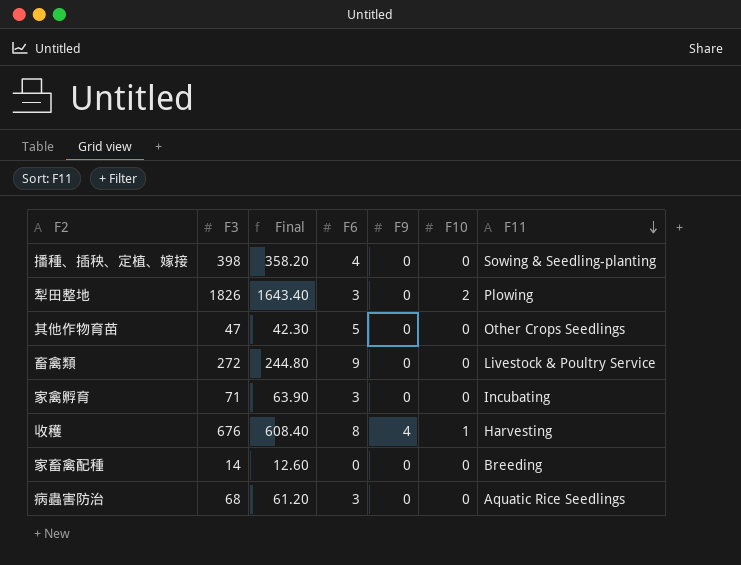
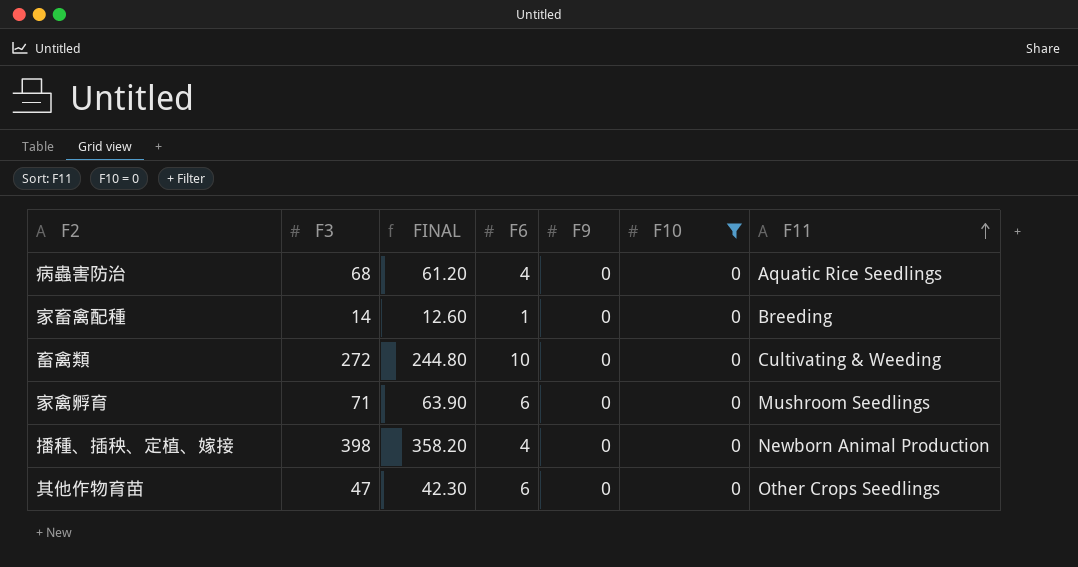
filter: none -> F10 = 0
row order: F11 descending -> F11 ascending
column name: Final -> FINAL
病蟲害防治 | F6: 3 -> 4
家畜禽配種 | F6: 0 -> 1
畜禽類 | F6: 9 -> 10
畜禽類 | F11: Livestock & Poultry Service -> Cultivating & Weeding
家禽孵育 | F6: 3 -> 6
家禽孵育 | F11: Incubating -> Mushroom Seedlings
播種、插秧、定植、嫁接 | F11: Sowing & Seedling-planting -> Newborn Animal Production
其他作物育苗 | F6: 5 -> 6

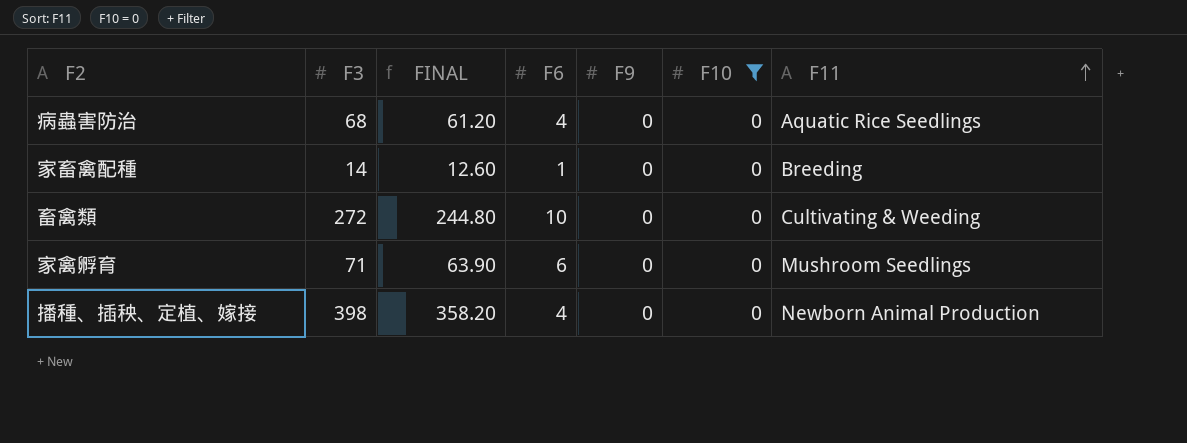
row 其他作物育苗: 47 | 42.30 | 6 | 0 | 0 | Other Crops Seedlings -> none

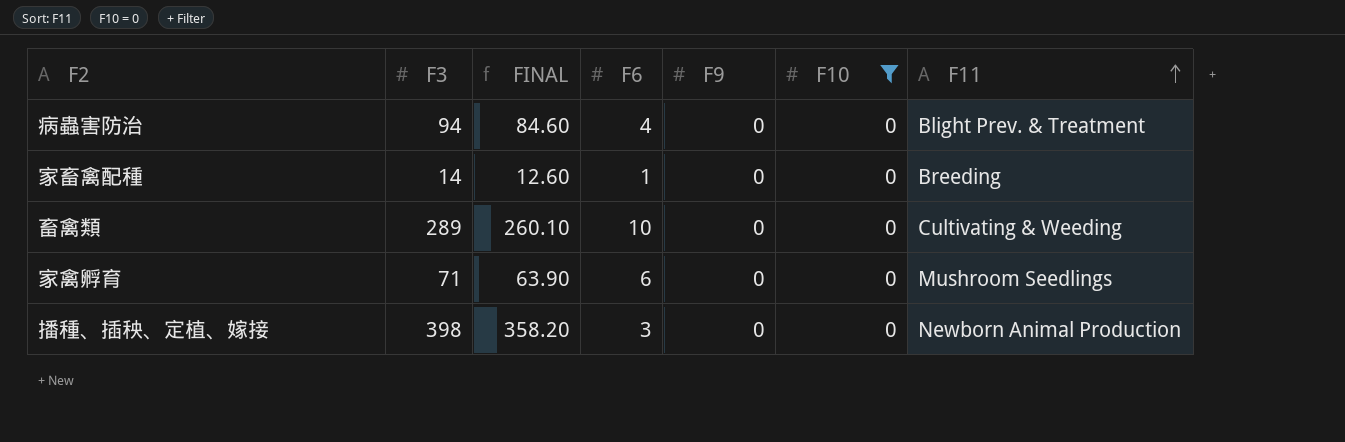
病蟲害防治 | F3: 68 -> 94
病蟲害防治 | FINAL: 61.20 -> 84.60
病蟲害防治 | F11: Aquatic Rice Seedlings -> Blight Prev. & Treatment
畜禽類 | F3: 272 -> 289
畜禽類 | FINAL: 244.80 -> 260.10
播種、插秧、定植、嫁接 | F6: 4 -> 3

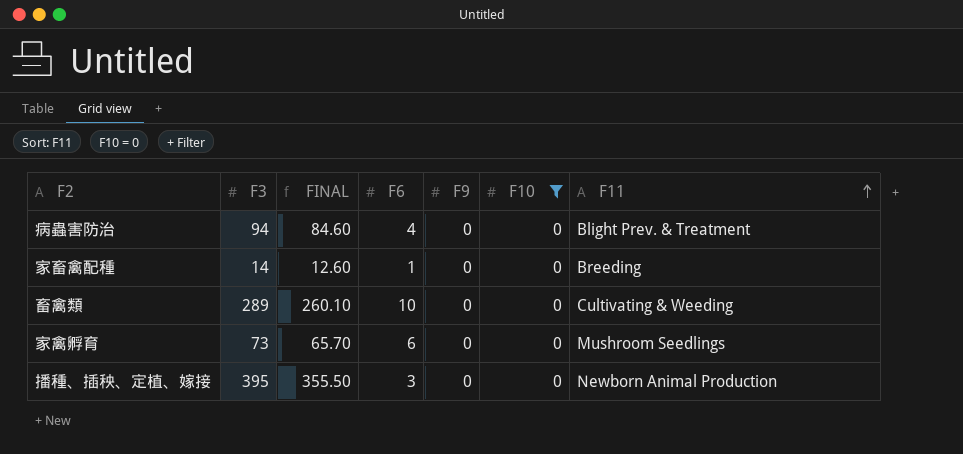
家禽孵育 | F3: 71 -> 73
家禽孵育 | FINAL: 63.90 -> 65.70
播種、插秧、定植、嫁接 | F3: 398 -> 395
播種、插秧、定植、嫁接 | FINAL: 358.20 -> 355.50

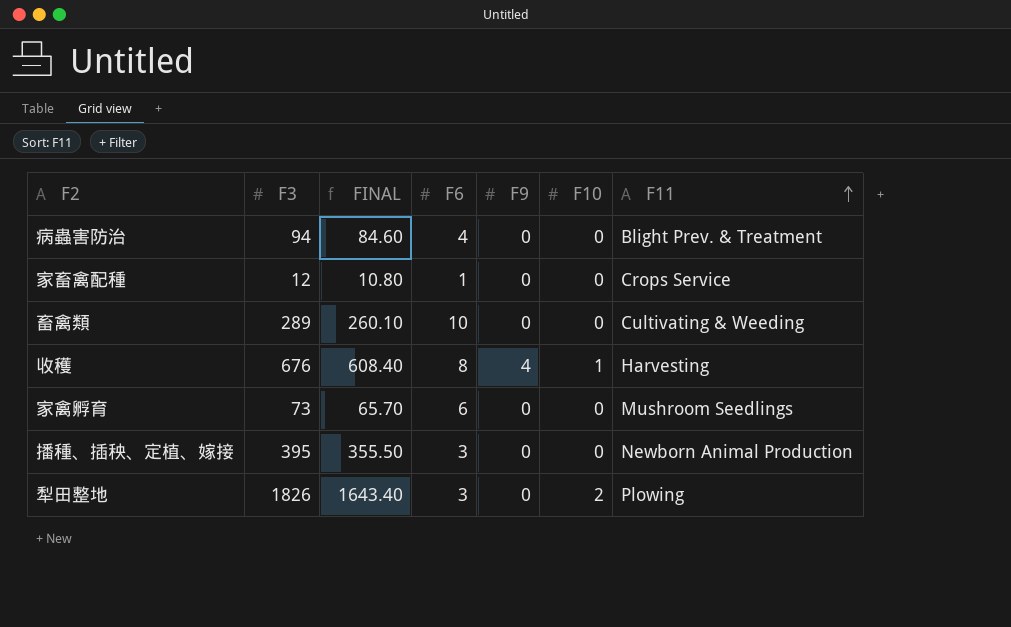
filter: F10 = 0 -> none
家畜禽配種 | F3: 14 -> 12
家畜禽配種 | FINAL: 12.60 -> 10.80
家畜禽配種 | F11: Breeding -> Crops Service

